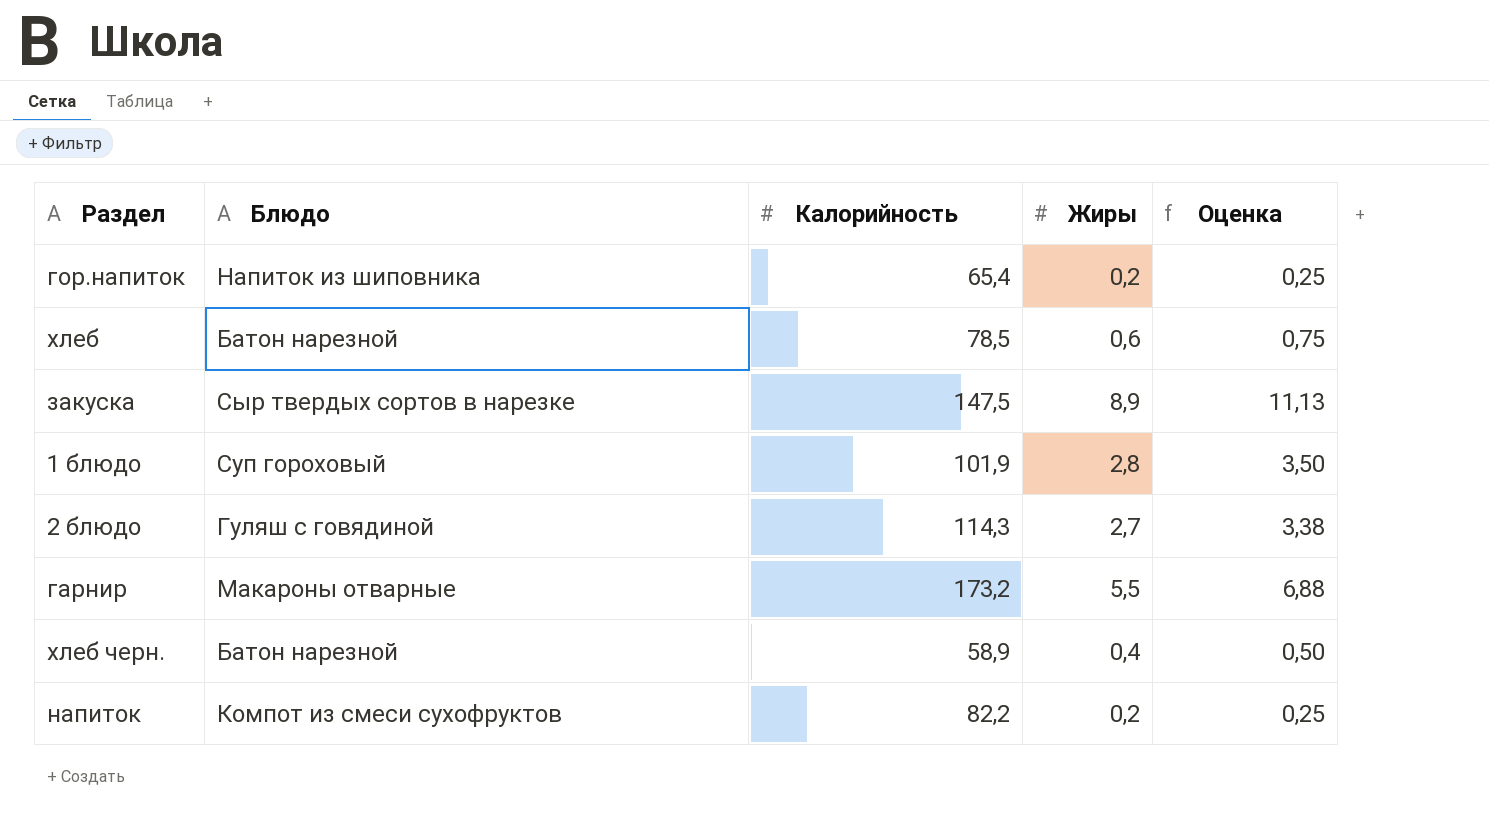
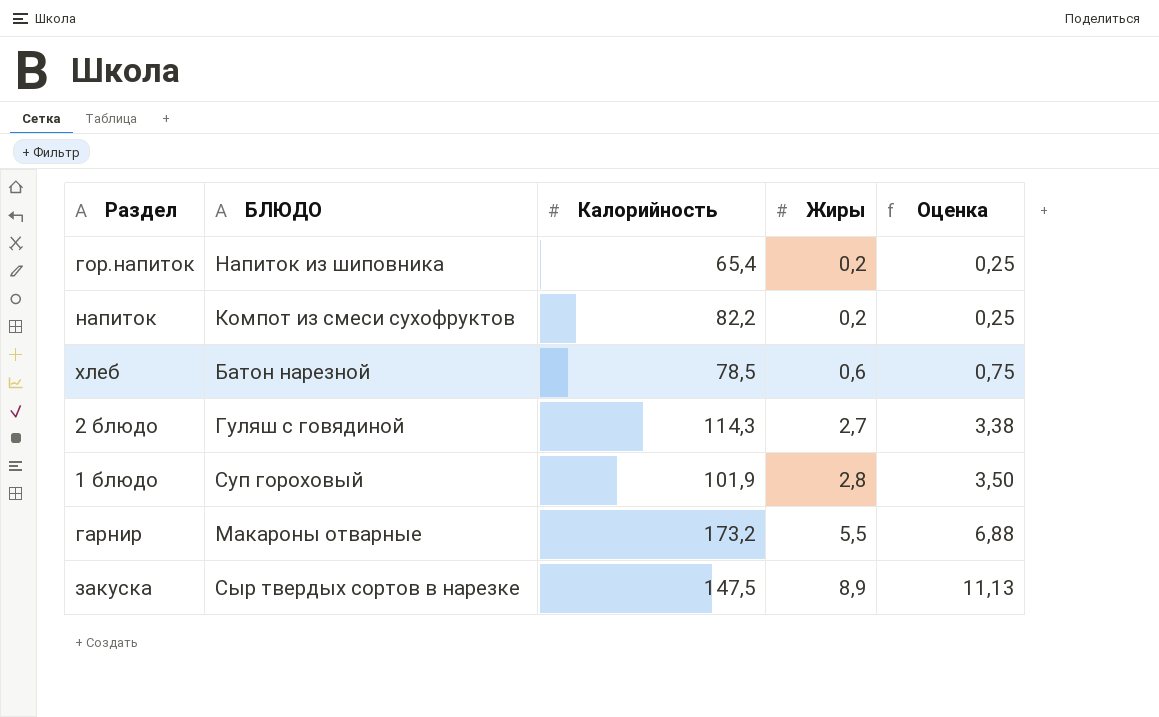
row order: none -> Жиры ascending
column name: Блюдо -> БЛЮДО
row хлеб черн.: Батон нарезной | 58,9 | 0,4 | 0,50 -> none

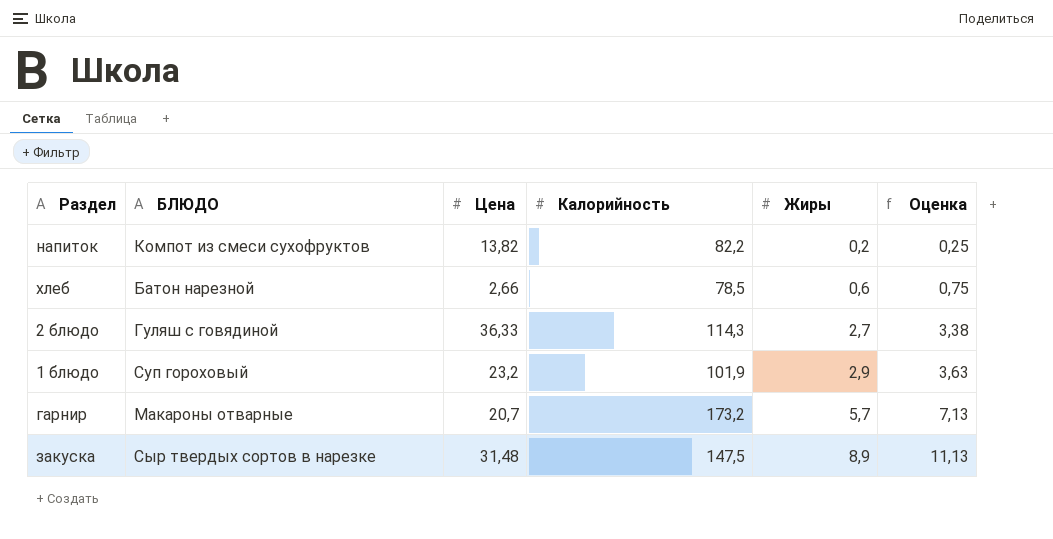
column Цена | position: none -> 3
row гор.напиток: Напиток из шиповника | 65,4 | 0,2 | 0,25 -> none
1 блюдо | Жиры: 2,8 -> 2,9
1 блюдо | Оценка: 3,50 -> 3,63
гарнир | Жиры: 5,5 -> 5,7
гарнир | Оценка: 6,88 -> 7,13

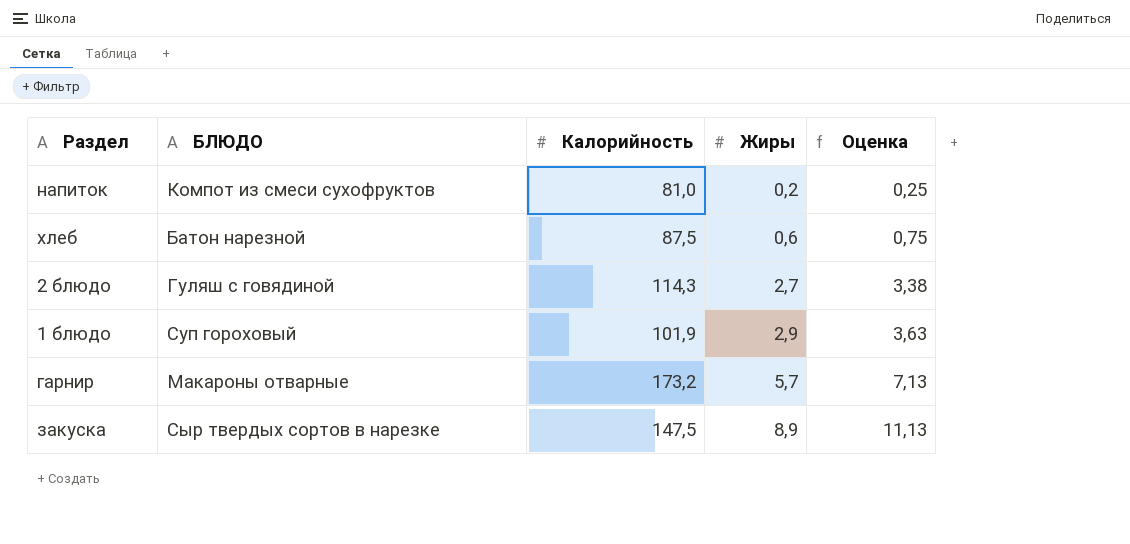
column Цена | position: 3 -> none
напиток | Калорийность: 82,2 -> 81,0
хлеб | Калорийность: 78,5 -> 87,5

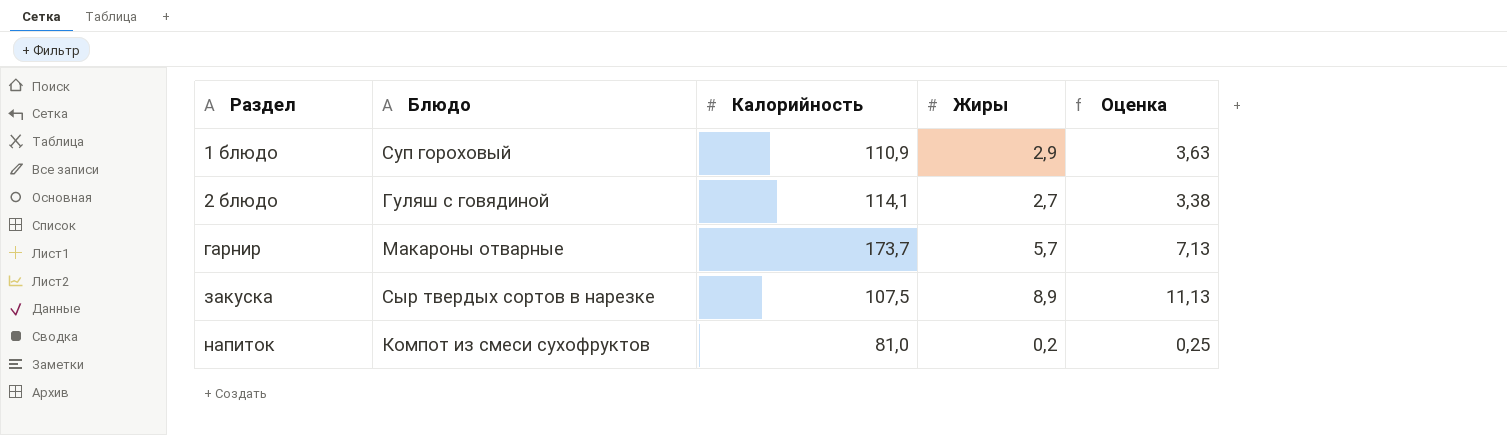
row order: Жиры ascending -> Раздел ascending
column name: БЛЮДО -> Блюдо
row хлеб: Батон нарезной | 87,5 | 0,6 | 0,75 -> none
1 блюдо | Калорийность: 101,9 -> 110,9
2 блюдо | Калорийность: 114,3 -> 114,1
гарнир | Калорийность: 173,2 -> 173,7
закуска | Калорийность: 147,5 -> 107,5

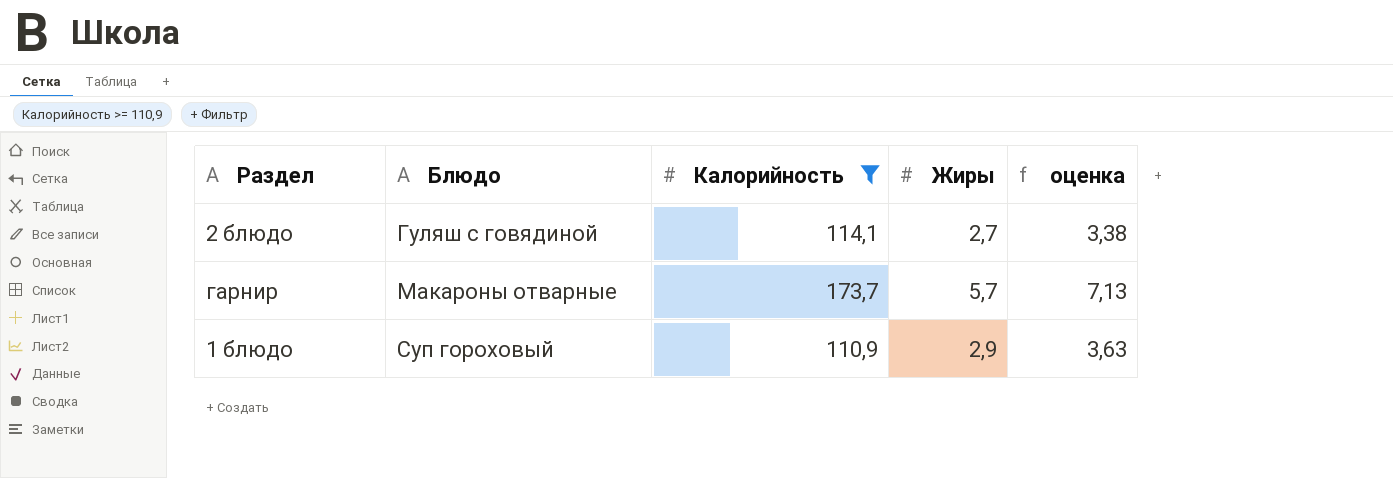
filter: none -> Калорийность >= 110,9
row order: Раздел ascending -> Блюдо ascending
column name: Оценка -> оценка

